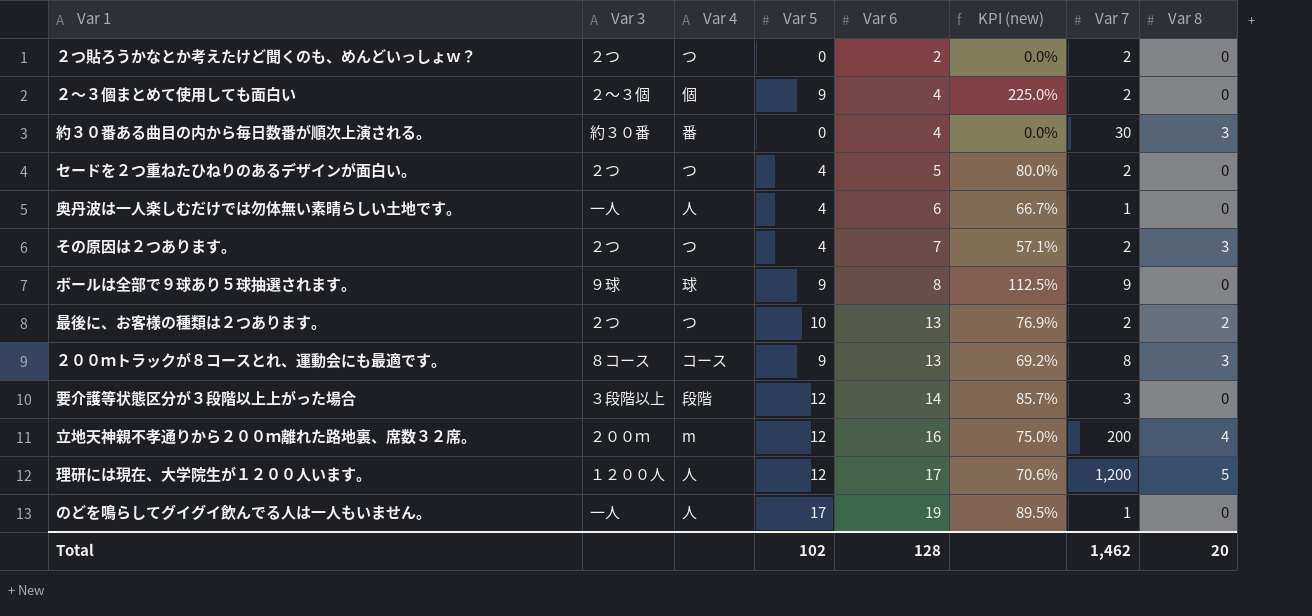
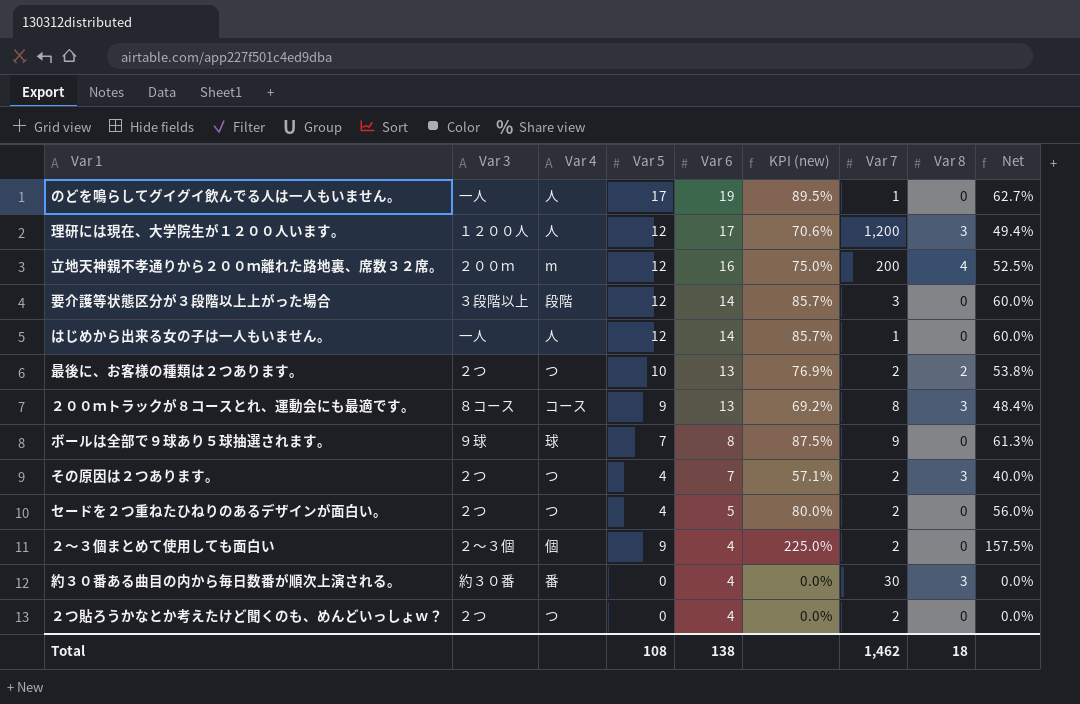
row order: Var 6 ascending -> Var 6 descending
column Net | formula: none -> [KPI (new)] * 0.7
row 奥丹波は一人楽しむだけでは勿体無い素晴らしい土地です。: 一人 | 人 | 4 | 6 | 66.7% | 1 | 0 -> none
理研には現在、大学院生が１２００人います。 | Var 8: 5 -> 3
row はじめから出来る女の子は一人もいません。: none -> 一人 | 人 | 12 | 14 | 85.7% | 1 | 0 | 60.0%
ボールは全部で９球あり５球抽選されます。 | Var 5: 9 -> 7
ボールは全部で９球あり５球抽選されます。 | KPI (new): 112.5% -> 87.5%
２つ貼ろうかなとか考えたけど聞くのも、めんどいっしょｗ？ | Var 6: 2 -> 4
Total | Var 5: 102 -> 108
Total | Var 6: 128 -> 138
Total | Var 8: 20 -> 18

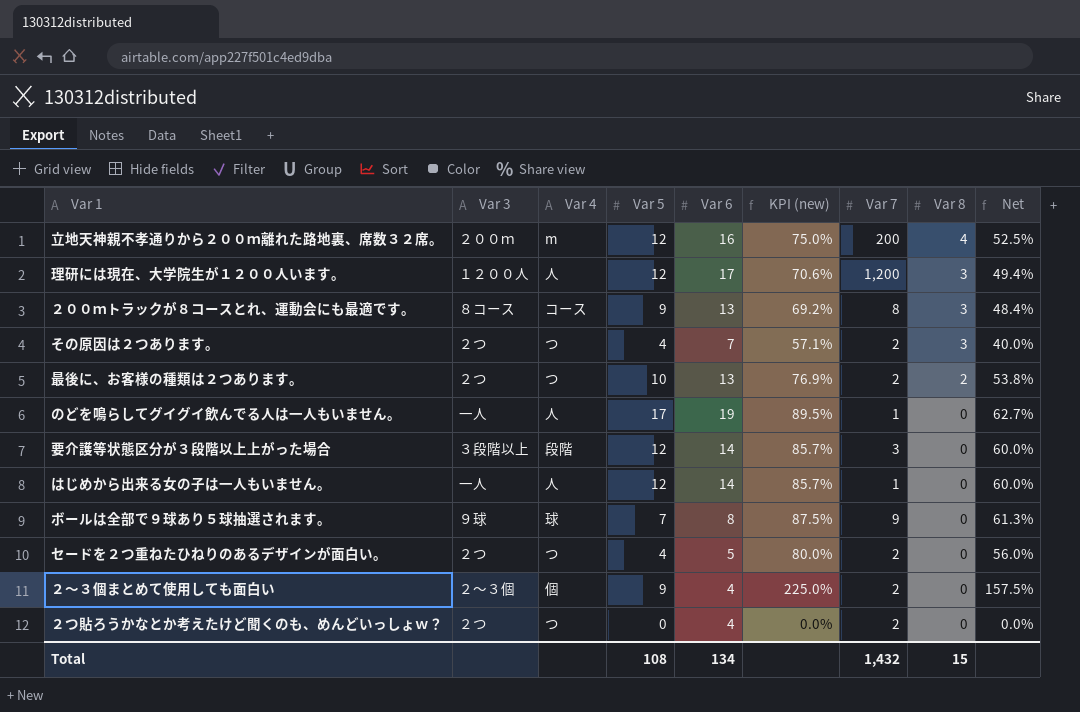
row order: Var 6 descending -> Var 8 descending
row 約３０番ある曲目の内から毎日数番が順次上演される。: 約３０番 | 番 | 0 | 4 | 0.0% | 30 | 3 | 0.0% -> none
Total | Var 6: 138 -> 134
Total | Var 7: 1,462 -> 1,432
Total | Var 8: 18 -> 15

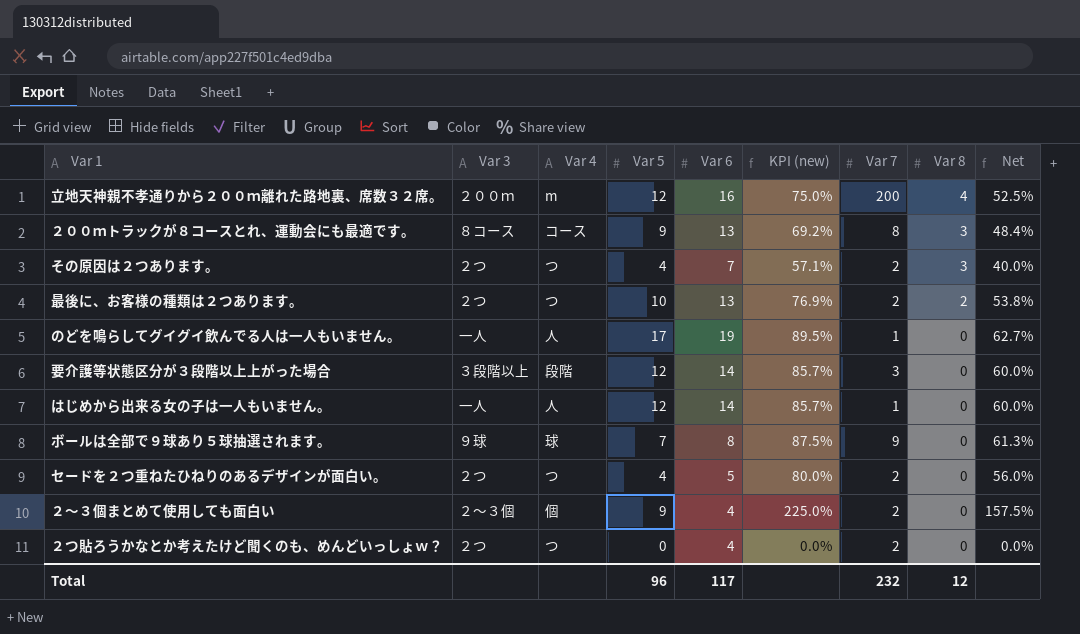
row 理研には現在、大学院生が１２００人います。: １２００人 | 人 | 12 | 17 | 70.6% | 1,200 | 3 | 49.4% -> none
Total | Var 5: 108 -> 96
Total | Var 6: 134 -> 117
Total | Var 7: 1,432 -> 232
Total | Var 8: 15 -> 12

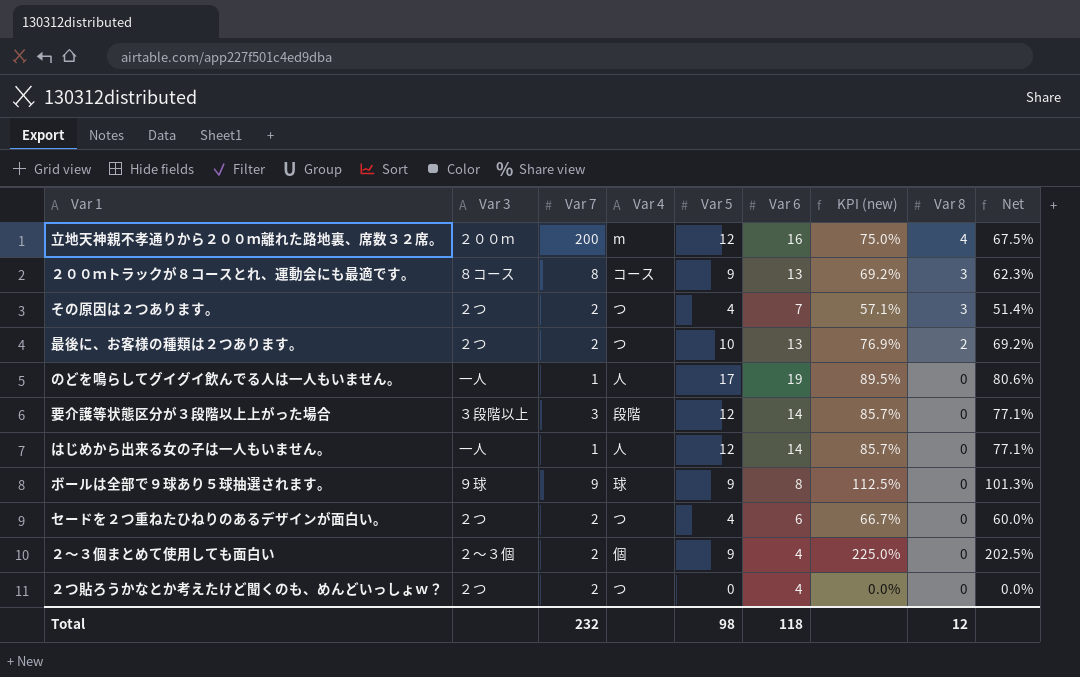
column Var 7 | position: 7 -> 3
column Net | formula: [KPI (new)] * 0.7 -> [KPI (new)] * 0.9
ボールは全部で９球あり５球抽選されます。 | Var 5: 7 -> 9
ボールは全部で９球あり５球抽選されます。 | KPI (new): 87.5% -> 112.5%
セードを２つ重ねたひねりのあるデザインが面白い。 | Var 6: 5 -> 6
セードを２つ重ねたひねりのあるデザインが面白い。 | KPI (new): 80.0% -> 66.7%
Total | Var 5: 96 -> 98
Total | Var 6: 117 -> 118

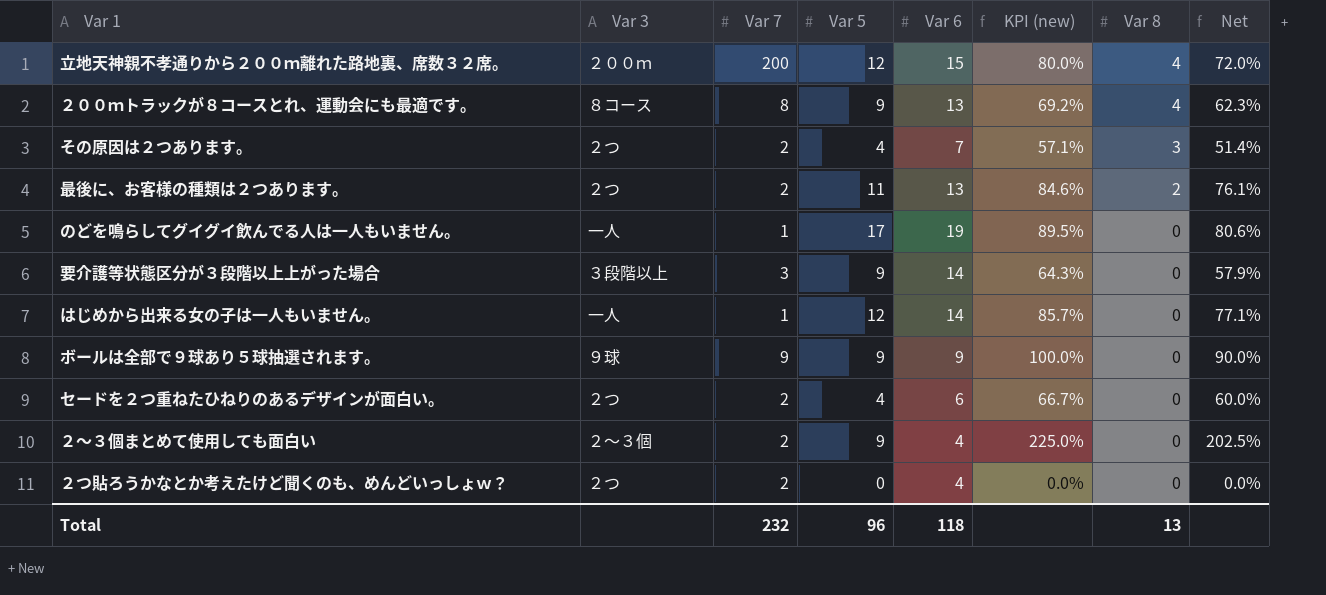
column Var 4 | position: 4 -> none
立地天神親不孝通りから２００ｍ離れた路地裏、席数３２席。 | Var 6: 16 -> 15
立地天神親不孝通りから２００ｍ離れた路地裏、席数３２席。 | KPI (new): 75.0% -> 80.0%
立地天神親不孝通りから２００ｍ離れた路地裏、席数３２席。 | Net: 67.5% -> 72.0%
２００ｍトラックが８コースとれ、運動会にも最適です。 | Var 8: 3 -> 4
最後に、お客様の種類は２つあります。 | Var 5: 10 -> 11
最後に、お客様の種類は２つあります。 | KPI (new): 76.9% -> 84.6%
最後に、お客様の種類は２つあります。 | Net: 69.2% -> 76.1%
要介護等状態区分が３段階以上上がった場合 | Var 5: 12 -> 9
要介護等状態区分が３段階以上上がった場合 | KPI (new): 85.7% -> 64.3%
要介護等状態区分が３段階以上上がった場合 | Net: 77.1% -> 57.9%
ボールは全部で９球あり５球抽選されます。 | Var 6: 8 -> 9
ボールは全部で９球あり５球抽選されます。 | KPI (new): 112.5% -> 100.0%
ボールは全部で９球あり５球抽選されます。 | Net: 101.3% -> 90.0%
Total | Var 5: 98 -> 96
Total | Var 8: 12 -> 13

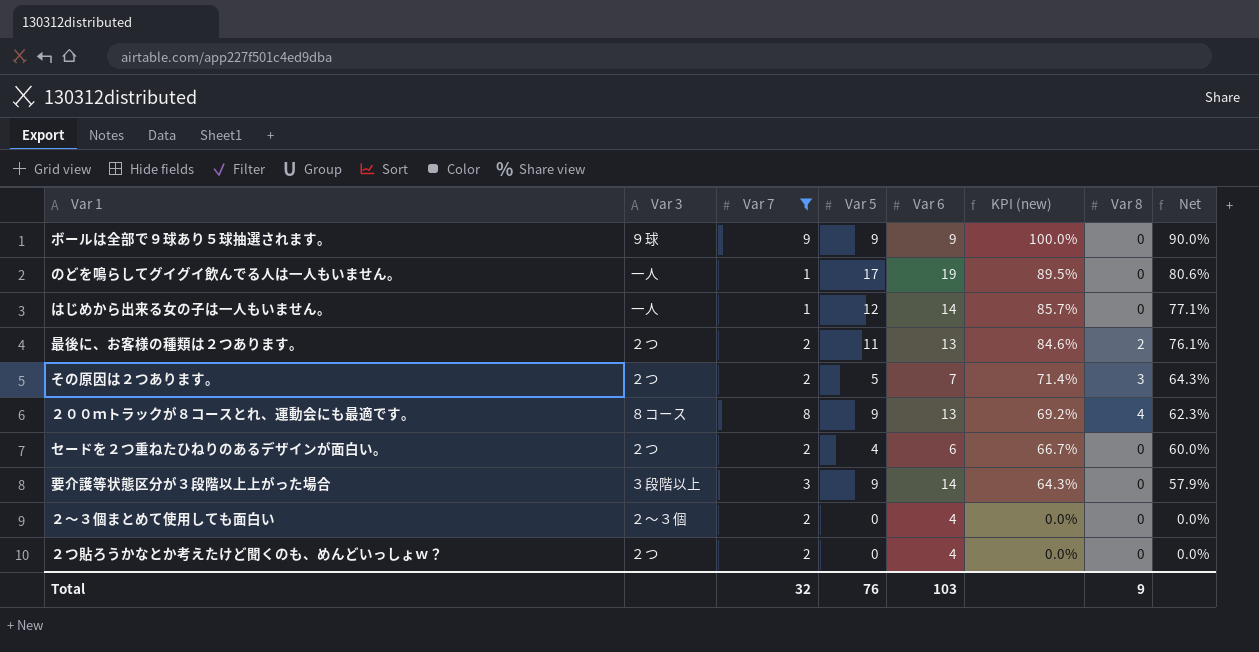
filter: none -> Var 7 != 200
row order: Var 8 descending -> KPI (new) descending
その原因は２つあります。 | Var 5: 4 -> 5
その原因は２つあります。 | KPI (new): 57.1% -> 71.4%
その原因は２つあります。 | Net: 51.4% -> 64.3%
２〜３個まとめて使用しても面白い | Var 5: 9 -> 0
２〜３個まとめて使用しても面白い | KPI (new): 225.0% -> 0.0%
２〜３個まとめて使用しても面白い | Net: 202.5% -> 0.0%
Total | Var 7: 232 -> 32
Total | Var 5: 96 -> 76
Total | Var 6: 118 -> 103
Total | Var 8: 13 -> 9

